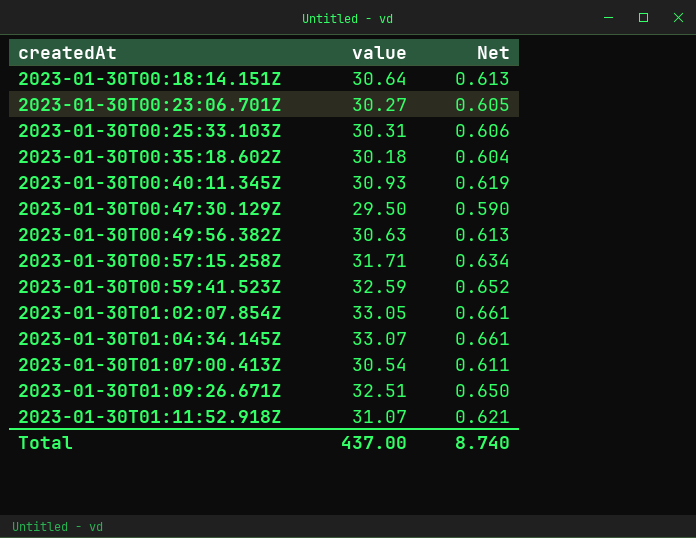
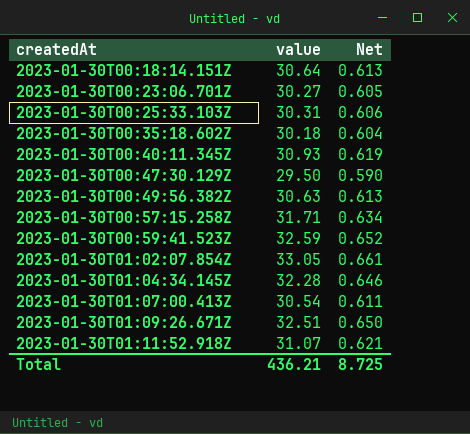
2023-01-30T01:04:34.145Z | value: 33.07 -> 32.28
2023-01-30T01:04:34.145Z | Net: 0.661 -> 0.646
Total | value: 437.00 -> 436.21
Total | Net: 8.740 -> 8.725

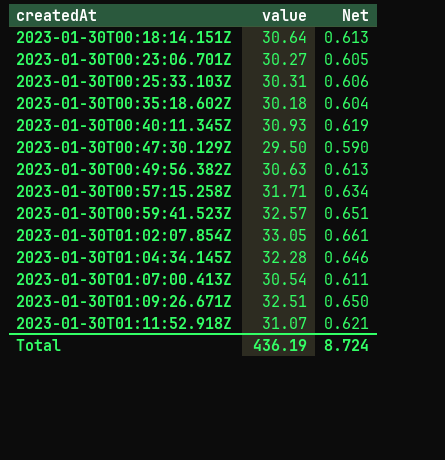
2023-01-30T00:59:41.523Z | value: 32.59 -> 32.57
2023-01-30T00:59:41.523Z | Net: 0.652 -> 0.651
Total | value: 436.21 -> 436.19
Total | Net: 8.725 -> 8.724

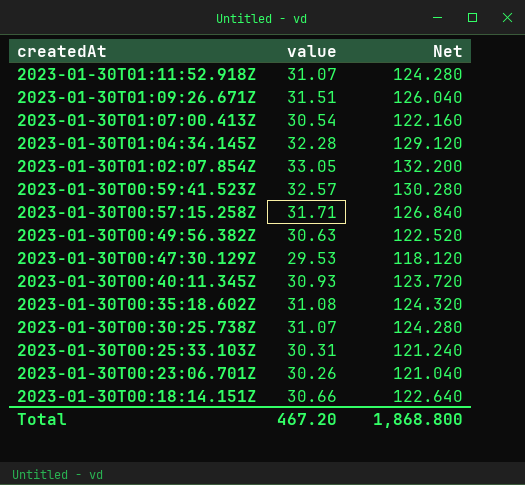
row order: createdAt ascending -> createdAt descending
column Net | formula: [value] * 0.02 -> [value] * 4
2023-01-30T01:09:26.671Z | value: 32.51 -> 31.51
2023-01-30T00:47:30.129Z | value: 29.50 -> 29.53
2023-01-30T00:35:18.602Z | value: 30.18 -> 31.08
row 2023-01-30T00:30:25.738Z: none -> 31.07 | 124.280
2023-01-30T00:23:06.701Z | value: 30.27 -> 30.26
2023-01-30T00:18:14.151Z | value: 30.64 -> 30.66
Total | value: 436.19 -> 467.20
Total | Net: 8.724 -> 1,868.800

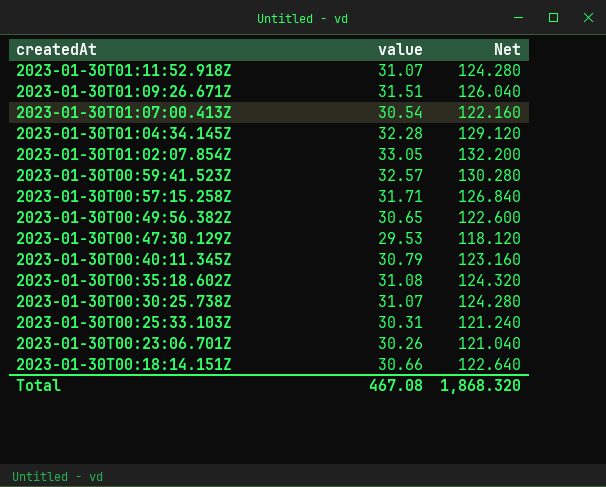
2023-01-30T00:49:56.382Z | value: 30.63 -> 30.65
2023-01-30T00:49:56.382Z | Net: 122.520 -> 122.600
2023-01-30T00:40:11.345Z | value: 30.93 -> 30.79
2023-01-30T00:40:11.345Z | Net: 123.720 -> 123.160
Total | value: 467.20 -> 467.08
Total | Net: 1,868.800 -> 1,868.320

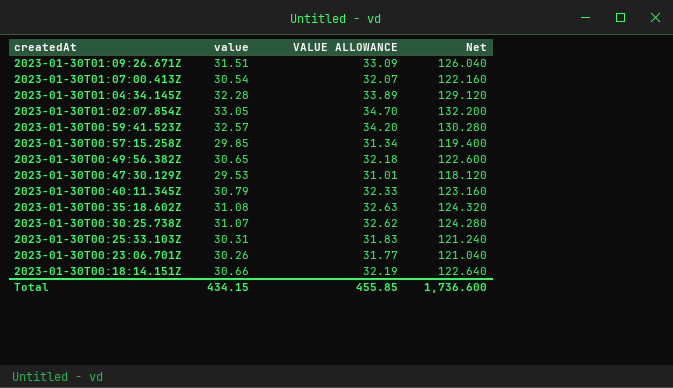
column VALUE ALLOWANCE | formula: none -> [value] * 1.05
row 2023-01-30T01:11:52.918Z: 31.07 | 124.280 -> none
2023-01-30T00:57:15.258Z | value: 31.71 -> 29.85
2023-01-30T00:57:15.258Z | Net: 126.840 -> 119.400
Total | value: 467.08 -> 434.15
Total | Net: 1,868.320 -> 1,736.600

